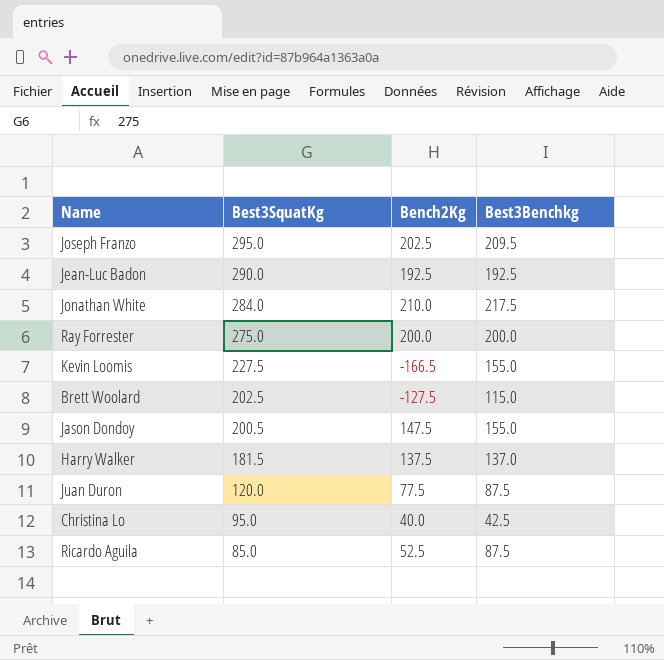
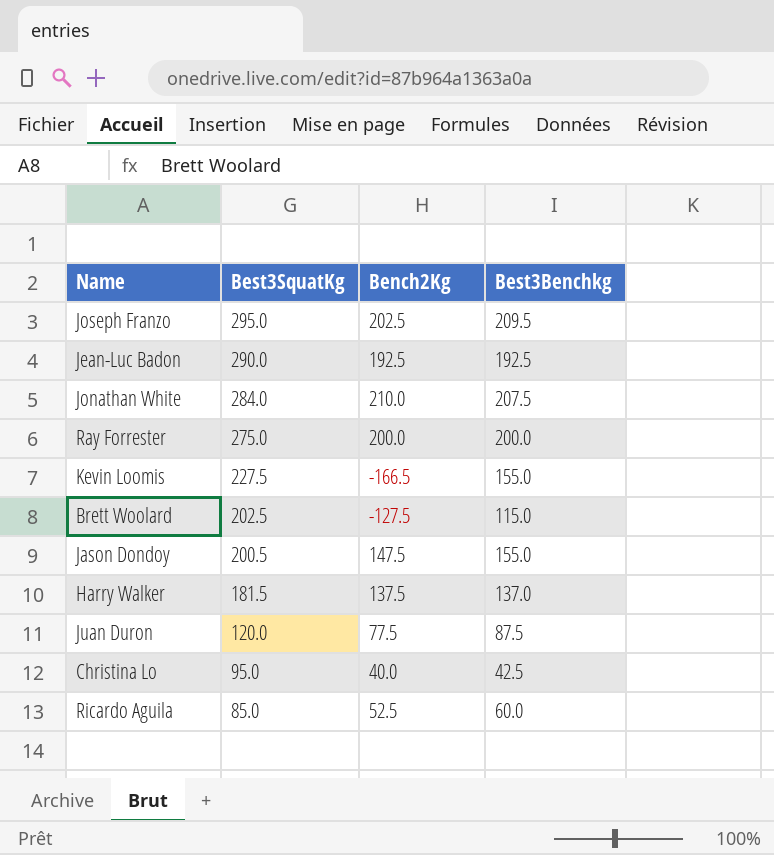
Jonathan White | Best3Benchkg: 217.5 -> 207.5
Ricardo Aguila | Best3Benchkg: 87.5 -> 60.0

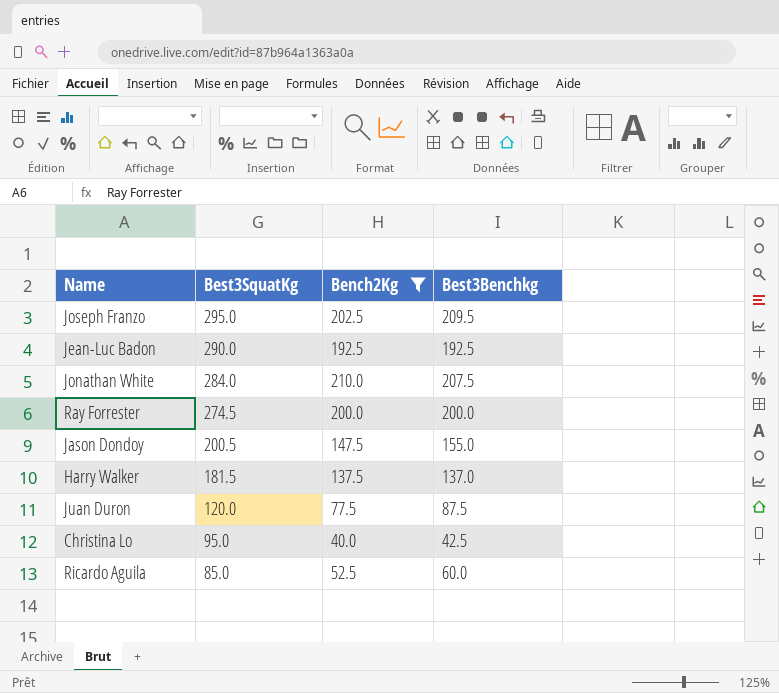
filter: none -> Bench2Kg >= 40.0
Ray Forrester | Best3SquatKg: 275.0 -> 274.5

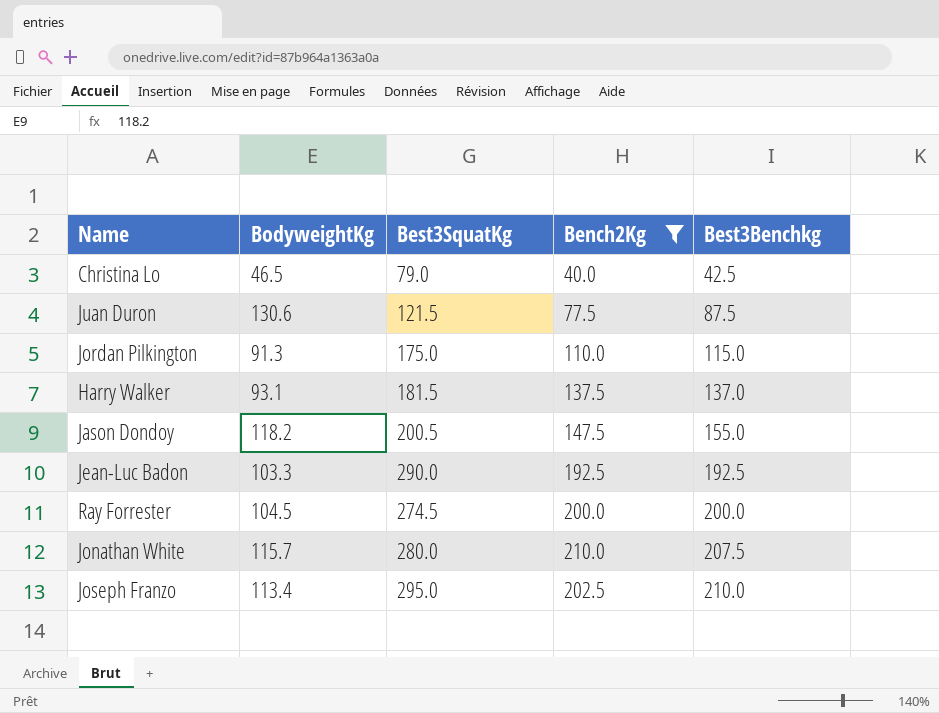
row order: Best3SquatKg descending -> Best3Benchkg ascending
column BodyweightKg | position: none -> 2
row Ricardo Aguila: 85.0 | 52.5 | 60.0 -> none
Christina Lo | Best3SquatKg: 95.0 -> 79.0
Juan Duron | Best3SquatKg: 120.0 -> 121.5
row Jordan Pilkington: none -> 91.3 | 175.0 | 110.0 | 115.0
Jonathan White | Best3SquatKg: 284.0 -> 280.0
Joseph Franzo | Best3Benchkg: 209.5 -> 210.0

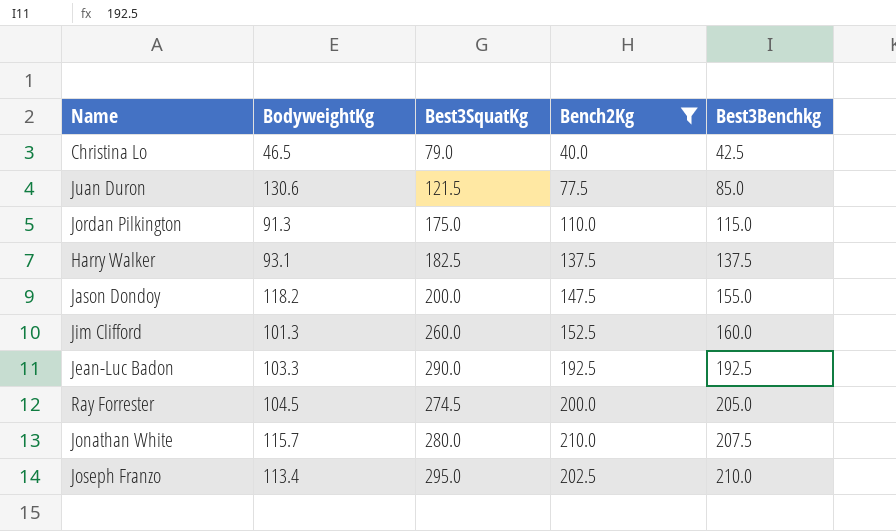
Juan Duron | Best3Benchkg: 87.5 -> 85.0
Harry Walker | Best3SquatKg: 181.5 -> 182.5
Harry Walker | Best3Benchkg: 137.0 -> 137.5
Jason Dondoy | Best3SquatKg: 200.5 -> 200.0
row Jim Clifford: none -> 101.3 | 260.0 | 152.5 | 160.0
Ray Forrester | Best3Benchkg: 200.0 -> 205.0

